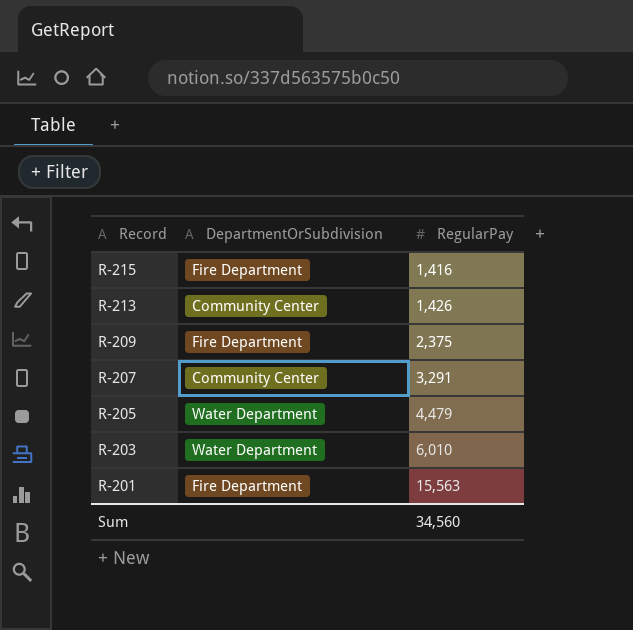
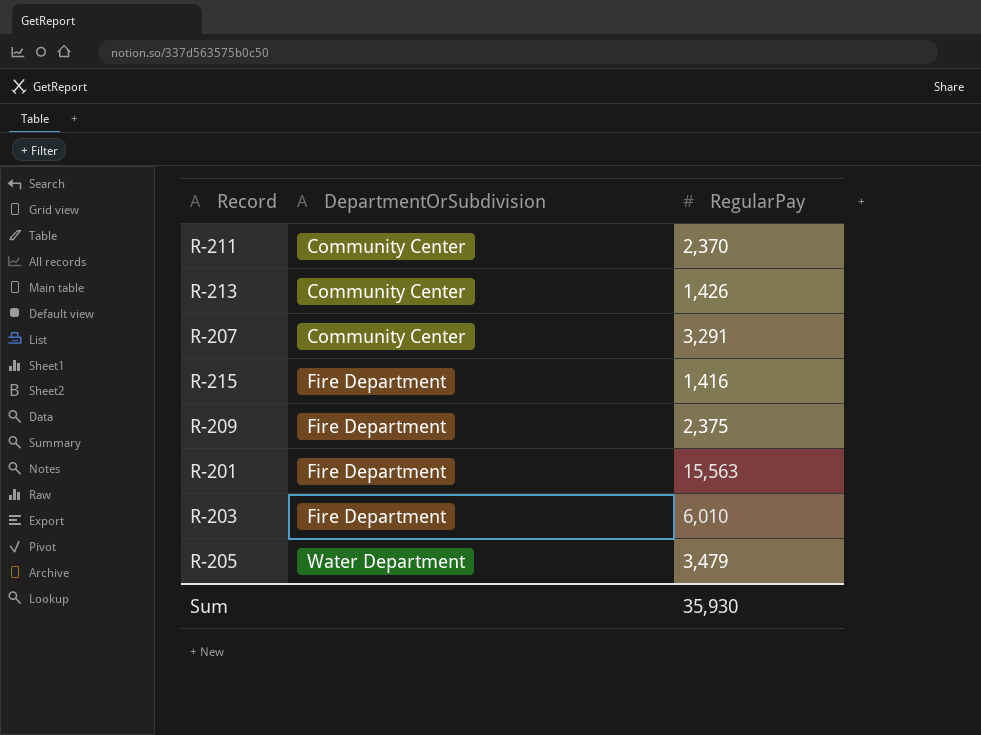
row order: Record descending -> DepartmentOrSubdivision ascending
row R-211: none -> Community Center | 2,370
R-203 | DepartmentOrSubdivision: Water Department -> Fire Department
R-205 | RegularPay: 4,479 -> 3,479
Sum | RegularPay: 34,560 -> 35,930

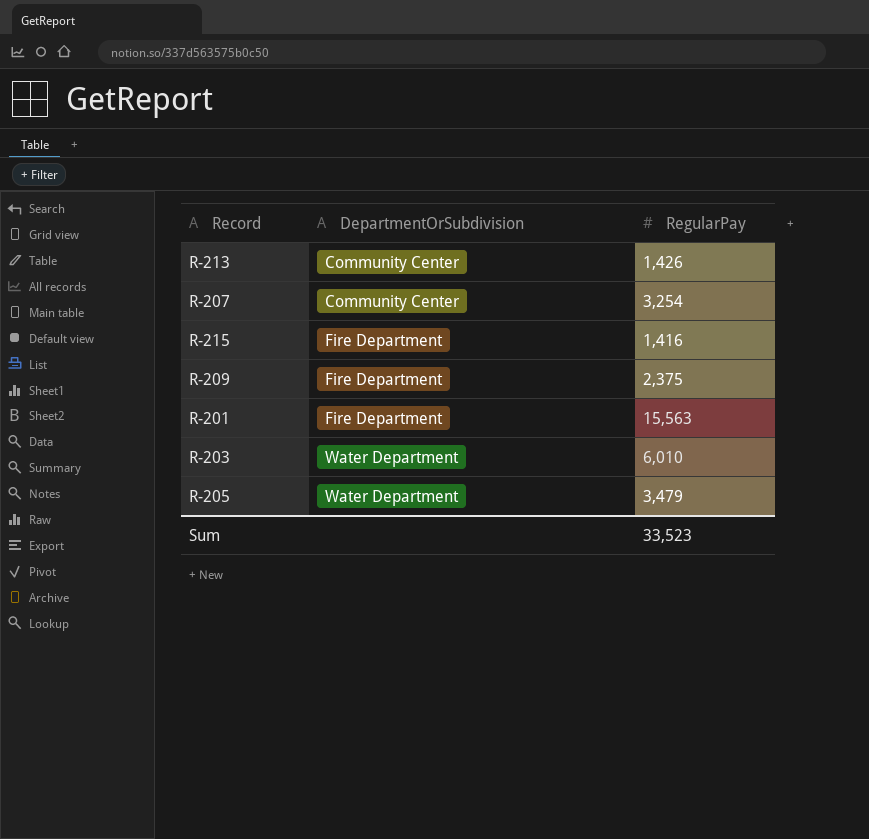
row R-211: Community Center | 2,370 -> none
R-207 | RegularPay: 3,291 -> 3,254
R-203 | DepartmentOrSubdivision: Fire Department -> Water Department
Sum | RegularPay: 35,930 -> 33,523

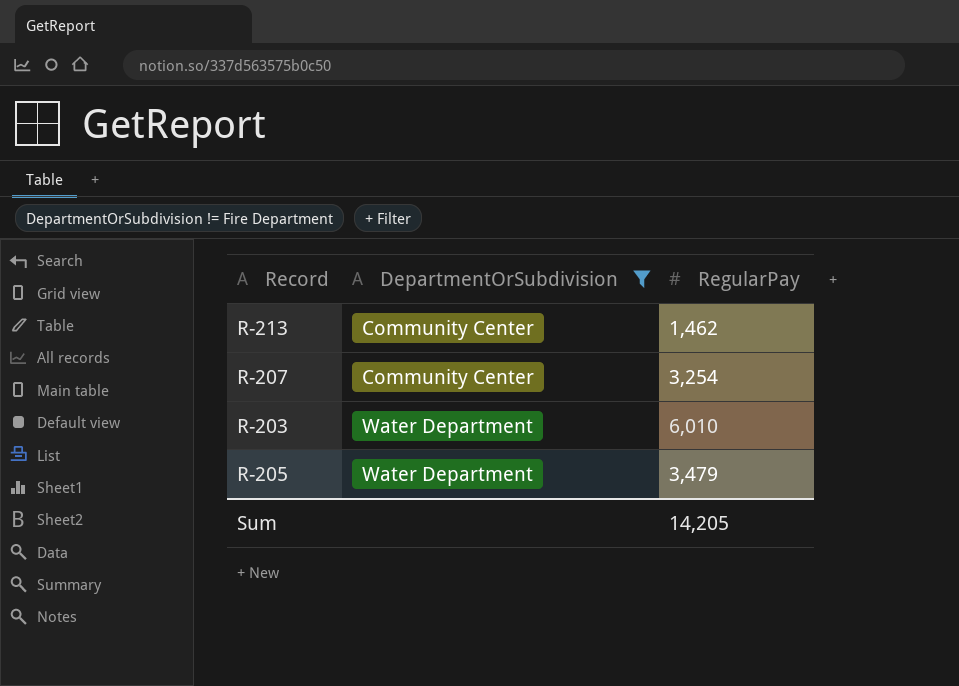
filter: none -> DepartmentOrSubdivision != Fire Department
R-213 | RegularPay: 1,426 -> 1,462
Sum | RegularPay: 33,523 -> 14,205

